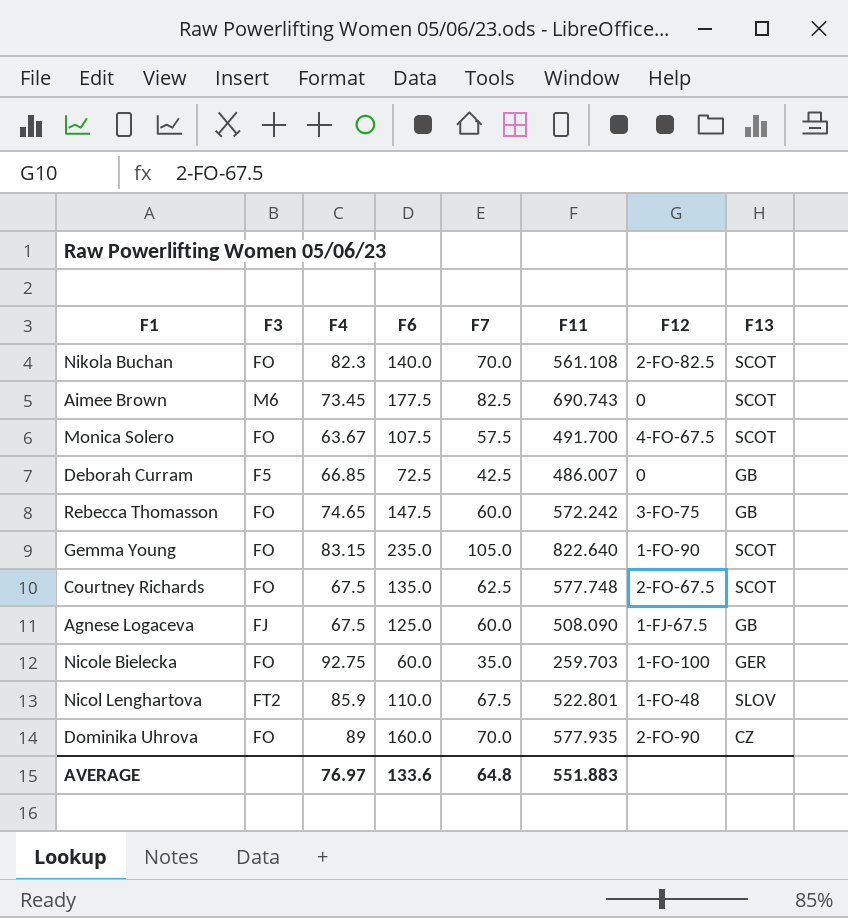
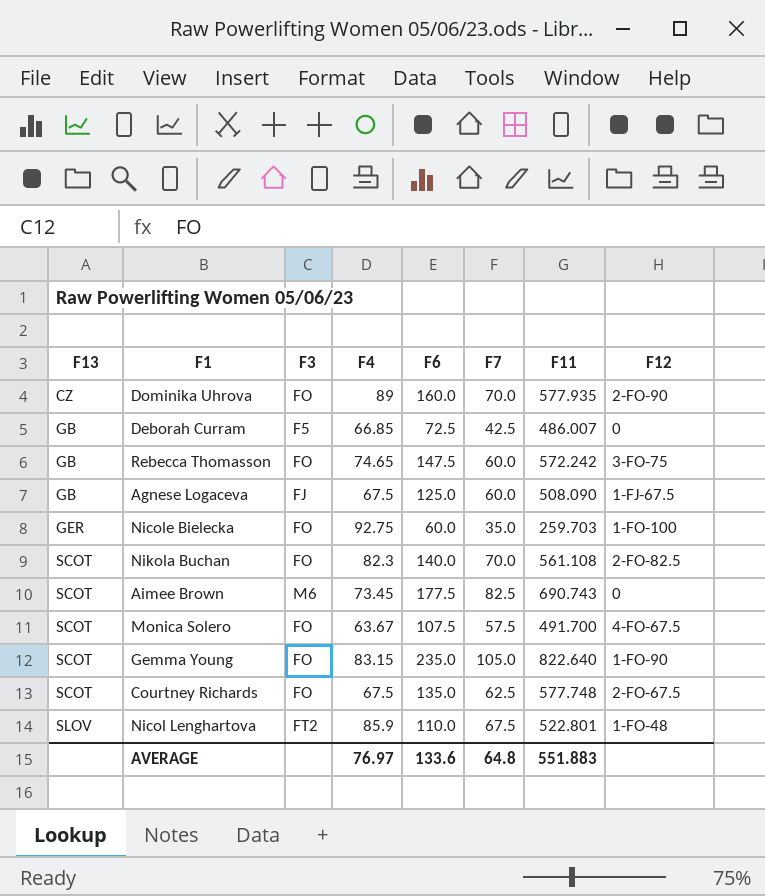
row order: none -> F13 ascending
column F13 | position: 8 -> 1

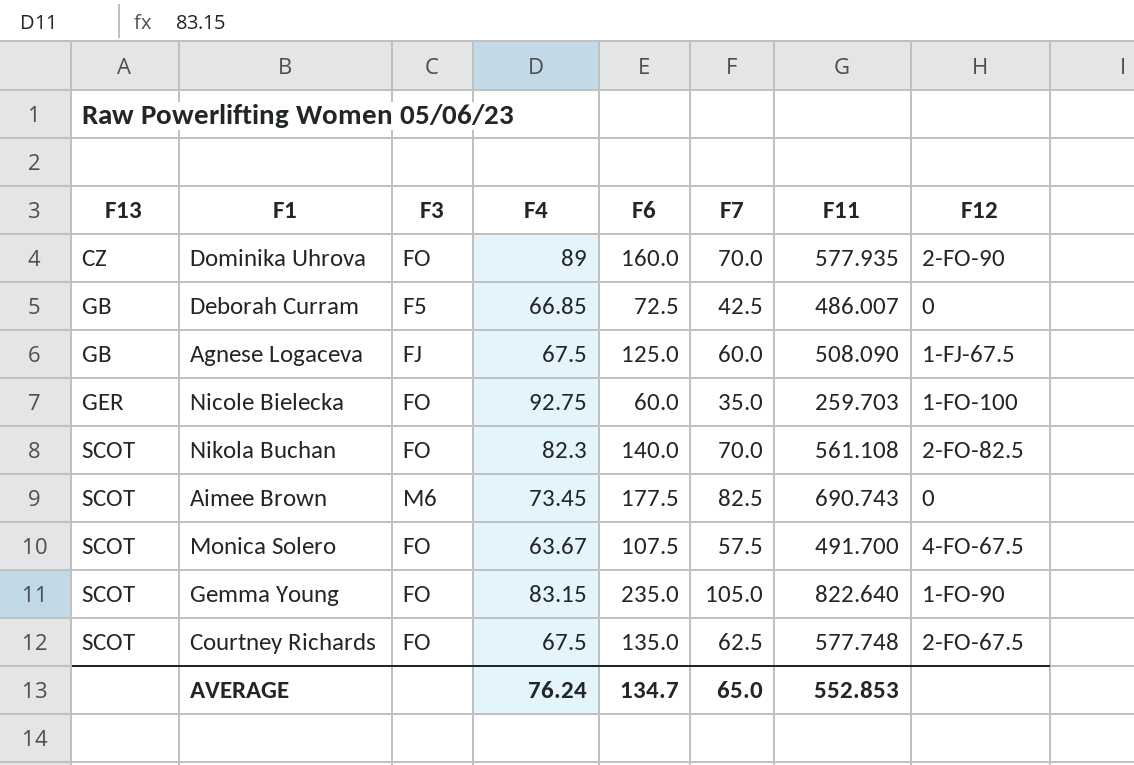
row Rebecca Thomasson: GB | FO | 74.65 | 147.5 | 60.0 | 572.242 | 3-FO-75 -> none
row Nicol Lenghartova: SLOV | FT2 | 85.9 | 110.0 | 67.5 | 522.801 | 1-FO-48 -> none
AVERAGE | F4: 76.97 -> 76.24
AVERAGE | F6: 133.6 -> 134.7
AVERAGE | F7: 64.8 -> 65.0
AVERAGE | F11: 551.883 -> 552.853

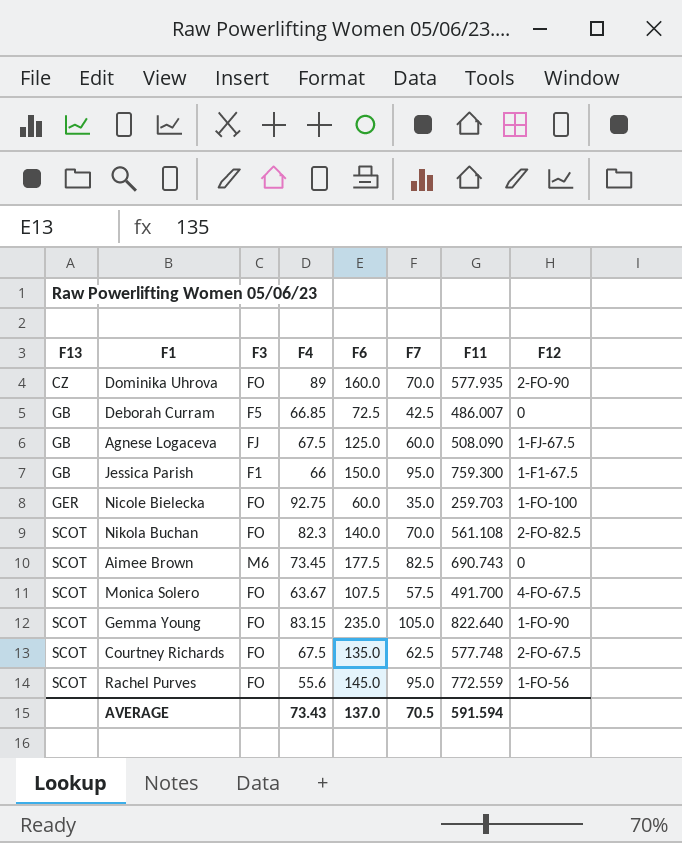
row Jessica Parish: none -> GB | F1 | 66 | 150.0 | 95.0 | 759.300 | 1-F1-67.5
row Rachel Purves: none -> SCOT | FO | 55.6 | 145.0 | 95.0 | 772.559 | 1-FO-56
AVERAGE | F4: 76.24 -> 73.43
AVERAGE | F6: 134.7 -> 137.0
AVERAGE | F7: 65.0 -> 70.5
AVERAGE | F11: 552.853 -> 591.594

